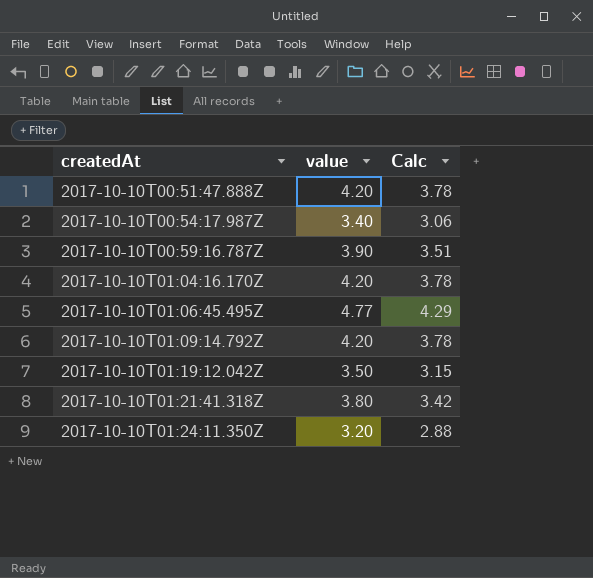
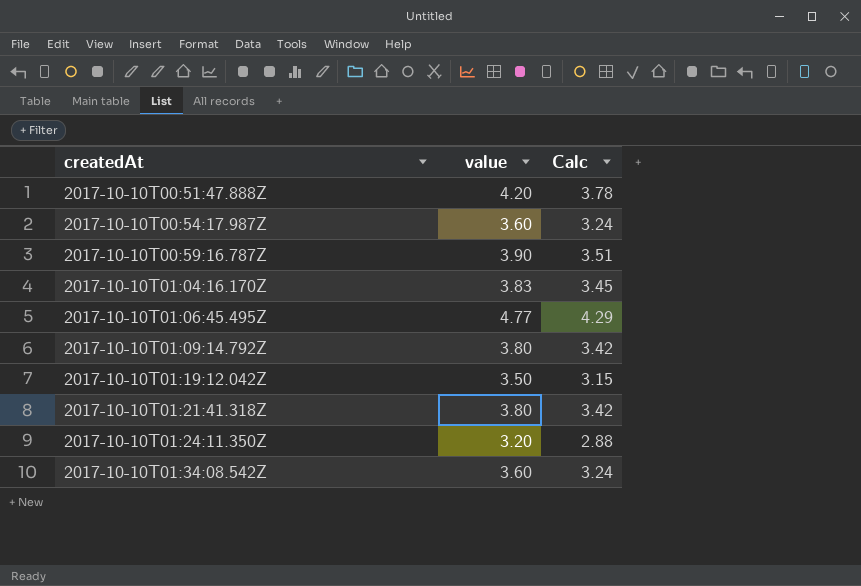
2017-10-10T00:54:17.987Z | value: 3.40 -> 3.60
2017-10-10T00:54:17.987Z | Calc: 3.06 -> 3.24
2017-10-10T01:04:16.170Z | value: 4.20 -> 3.83
2017-10-10T01:04:16.170Z | Calc: 3.78 -> 3.45
2017-10-10T01:09:14.792Z | value: 4.20 -> 3.80
2017-10-10T01:09:14.792Z | Calc: 3.78 -> 3.42
row 2017-10-10T01:34:08.542Z: none -> 3.60 | 3.24

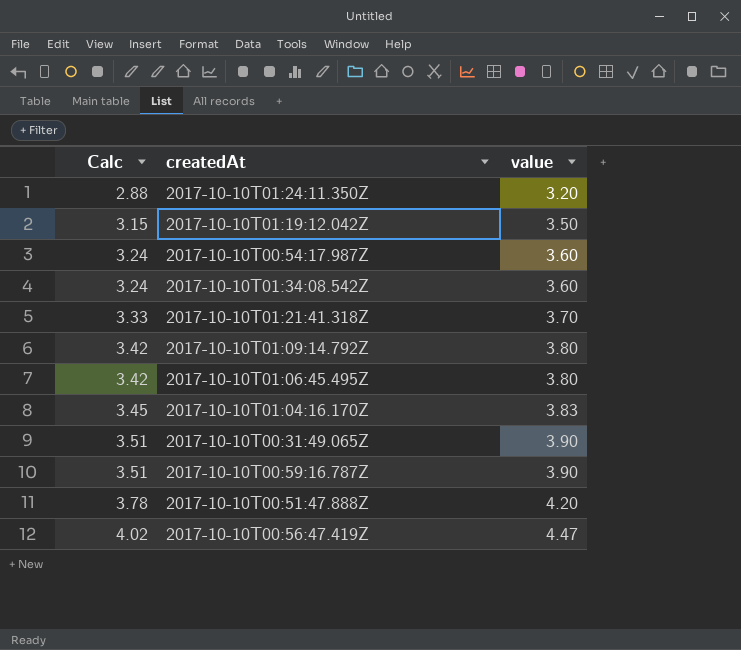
row order: createdAt ascending -> Calc ascending
column Calc | position: 3 -> 1
2017-10-10T01:21:41.318Z | Calc: 3.42 -> 3.33
2017-10-10T01:21:41.318Z | value: 3.80 -> 3.70
2017-10-10T01:06:45.495Z | Calc: 4.29 -> 3.42
2017-10-10T01:06:45.495Z | value: 4.77 -> 3.80
row 2017-10-10T00:31:49.065Z: none -> 3.51 | 3.90
row 2017-10-10T00:56:47.419Z: none -> 4.02 | 4.47

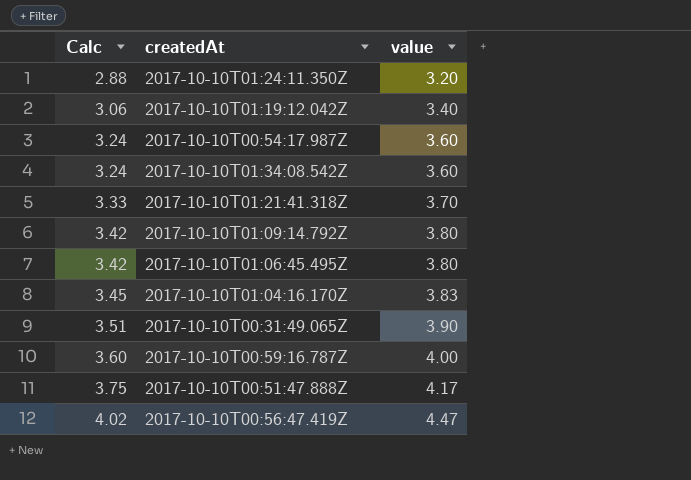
2017-10-10T01:19:12.042Z | Calc: 3.15 -> 3.06
2017-10-10T01:19:12.042Z | value: 3.50 -> 3.40
2017-10-10T00:59:16.787Z | Calc: 3.51 -> 3.60
2017-10-10T00:59:16.787Z | value: 3.90 -> 4.00
2017-10-10T00:51:47.888Z | Calc: 3.78 -> 3.75
2017-10-10T00:51:47.888Z | value: 4.20 -> 4.17

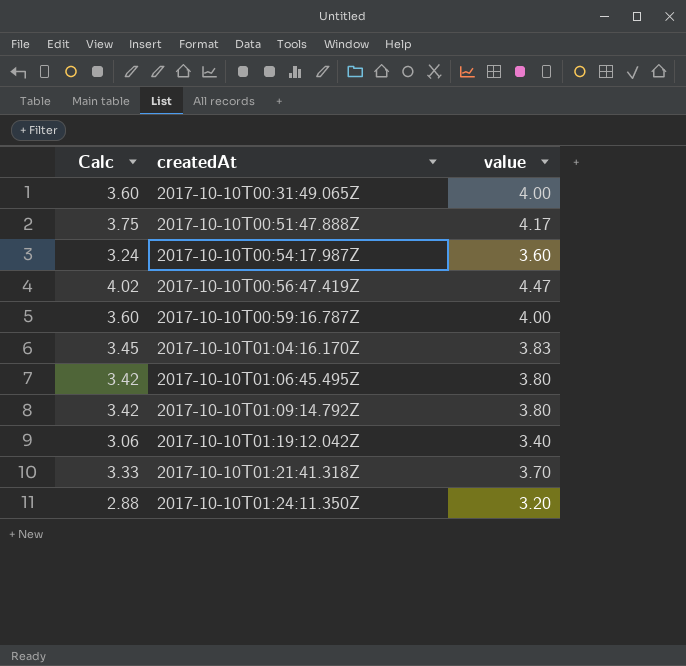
row order: Calc ascending -> createdAt ascending
row 2017-10-10T01:34:08.542Z: 3.24 | 3.60 -> none
2017-10-10T00:31:49.065Z | Calc: 3.51 -> 3.60
2017-10-10T00:31:49.065Z | value: 3.90 -> 4.00

